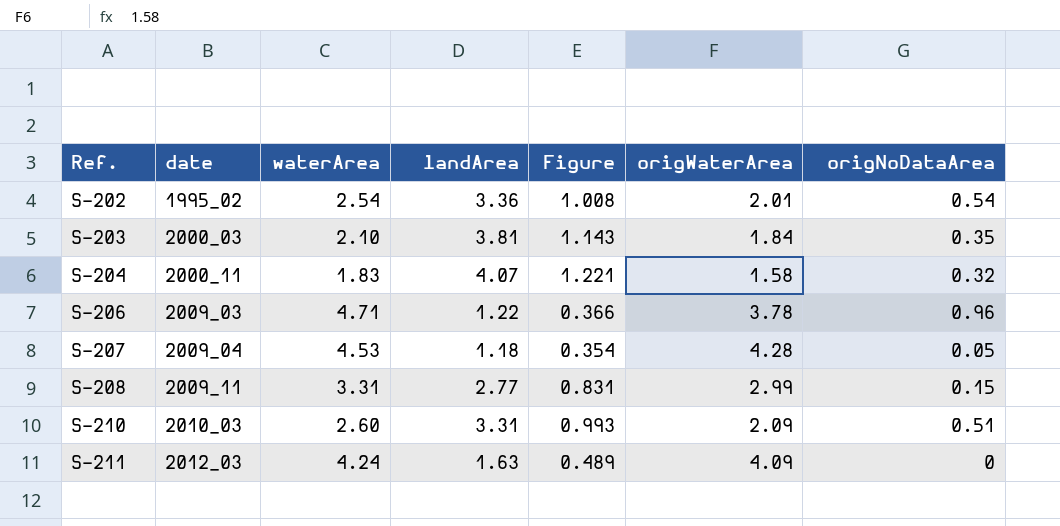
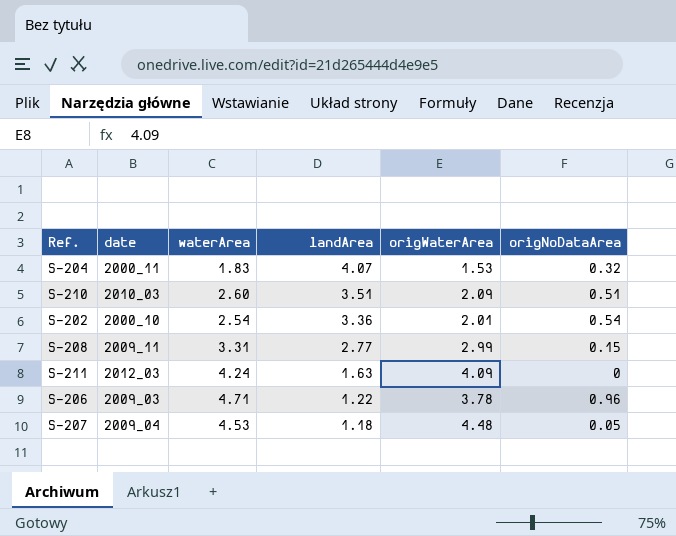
row order: Ref. ascending -> landArea descending
column Figure | formula: [landArea] * 0.3 -> none
row S-203: 2000_03 | 2.10 | 3.81 | 1.143 | 1.84 | 0.35 -> none
S-204 | origWaterArea: 1.58 -> 1.53
S-210 | landArea: 3.31 -> 3.51
S-202 | date: 1995_02 -> 2000_10
S-207 | origWaterArea: 4.28 -> 4.48

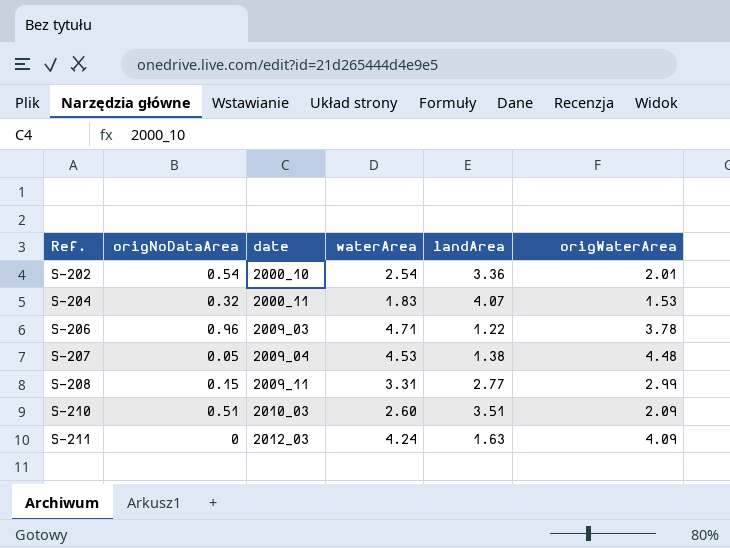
row order: landArea descending -> Ref. ascending
column origNoDataArea | position: 6 -> 2
S-207 | landArea: 1.18 -> 1.38

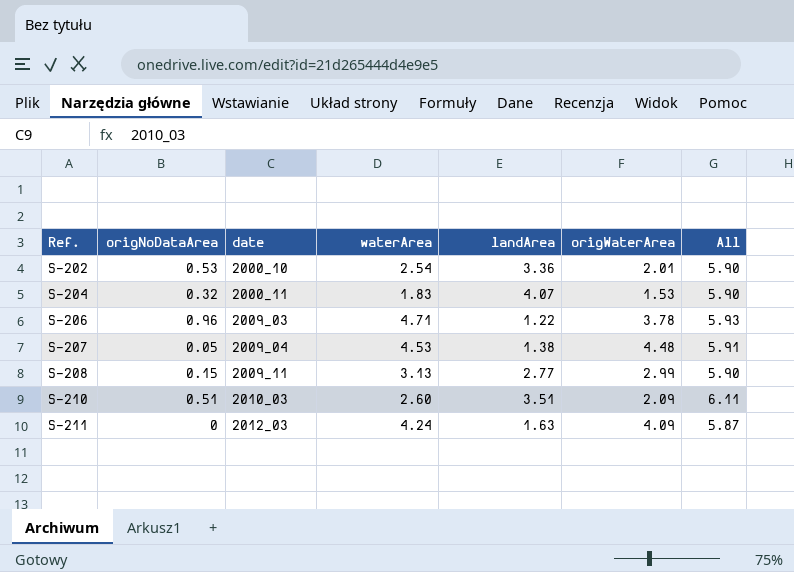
column All | formula: none -> [waterArea] + [landArea]
S-202 | origNoDataArea: 0.54 -> 0.53
S-208 | waterArea: 3.31 -> 3.13

